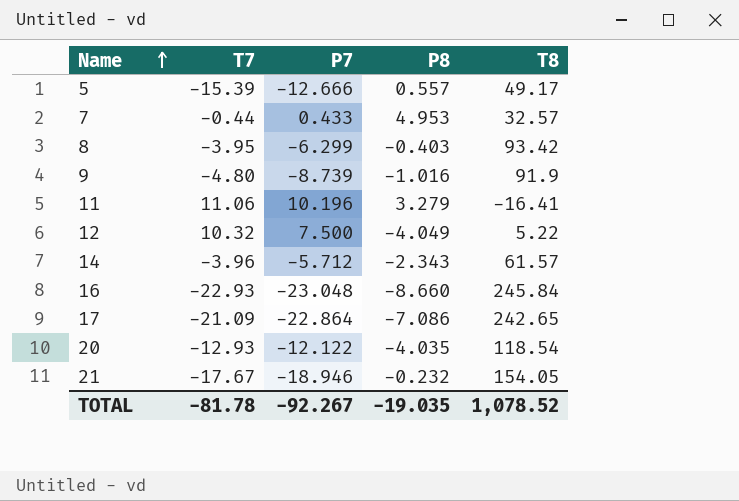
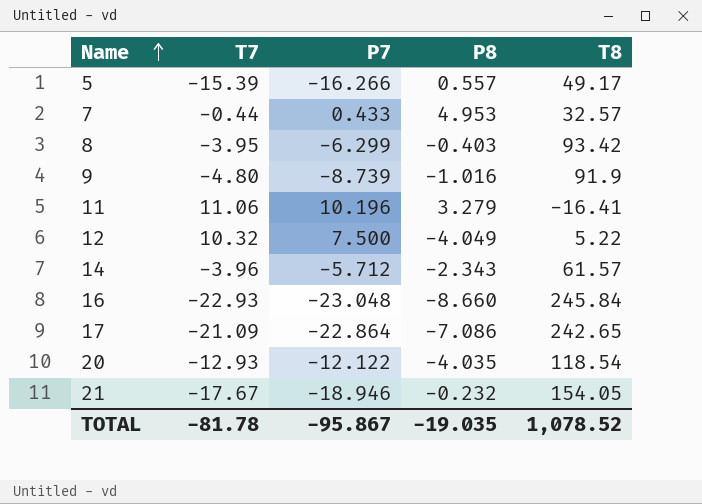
5 | P7: -12.666 -> -16.266
TOTAL | P7: -92.267 -> -95.867

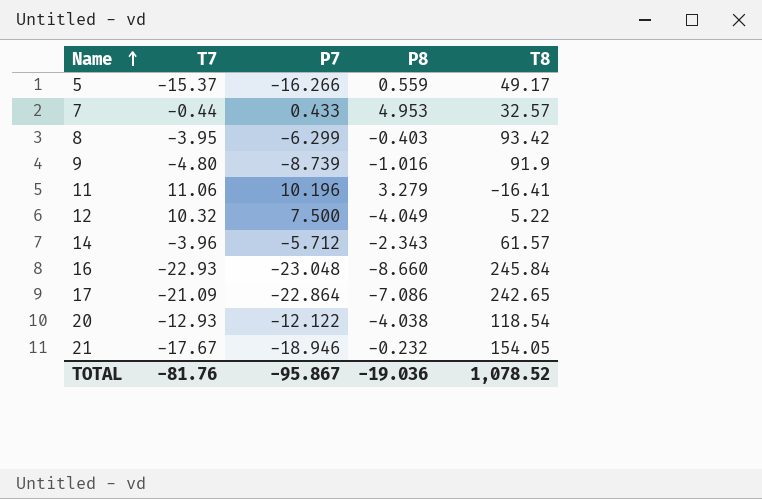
5 | T7: -15.39 -> -15.37
5 | P8: 0.557 -> 0.559
20 | P8: -4.035 -> -4.038
TOTAL | T7: -81.78 -> -81.76
TOTAL | P8: -19.035 -> -19.036

